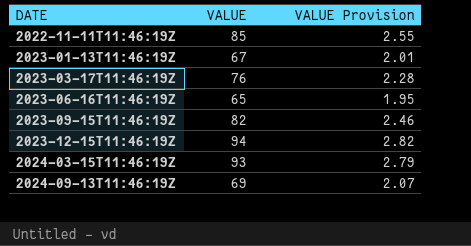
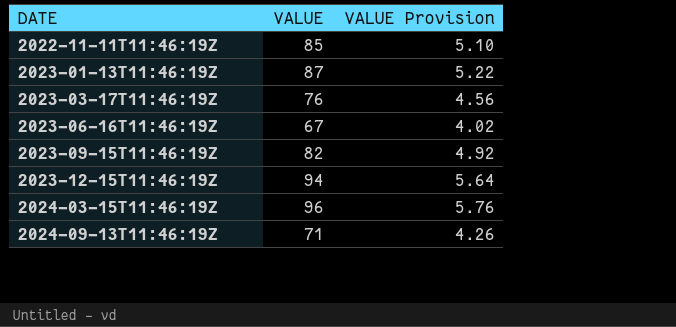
column VALUE Provision | formula: [VALUE] * 0.03 -> [VALUE] * 0.06
2023-01-13T11:46:19Z | VALUE: 67 -> 87
2023-06-16T11:46:19Z | VALUE: 65 -> 67
2024-03-15T11:46:19Z | VALUE: 93 -> 96
2024-09-13T11:46:19Z | VALUE: 69 -> 71

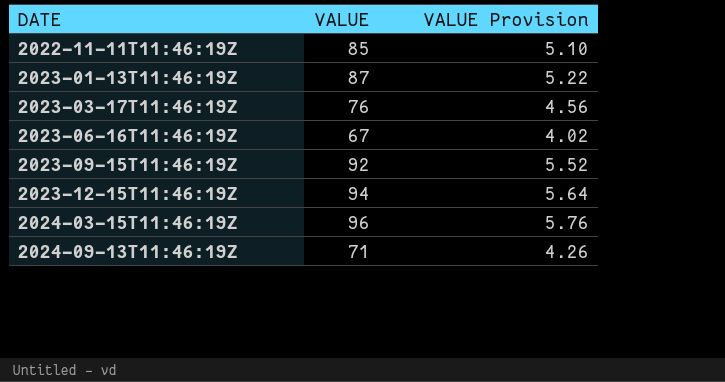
2023-09-15T11:46:19Z | VALUE: 82 -> 92
2023-09-15T11:46:19Z | VALUE Provision: 4.92 -> 5.52

